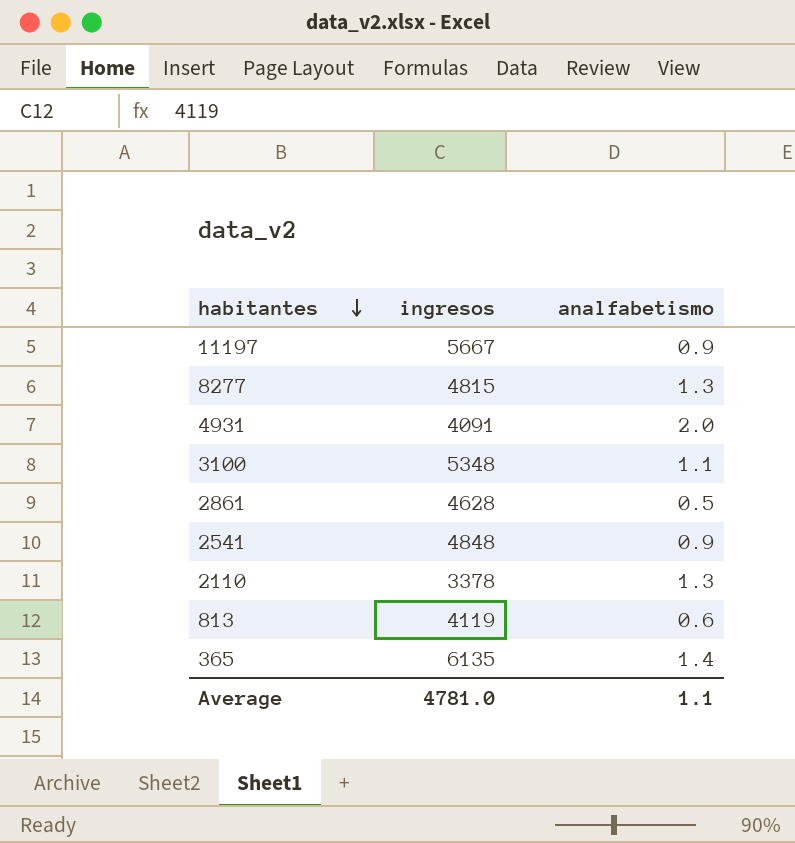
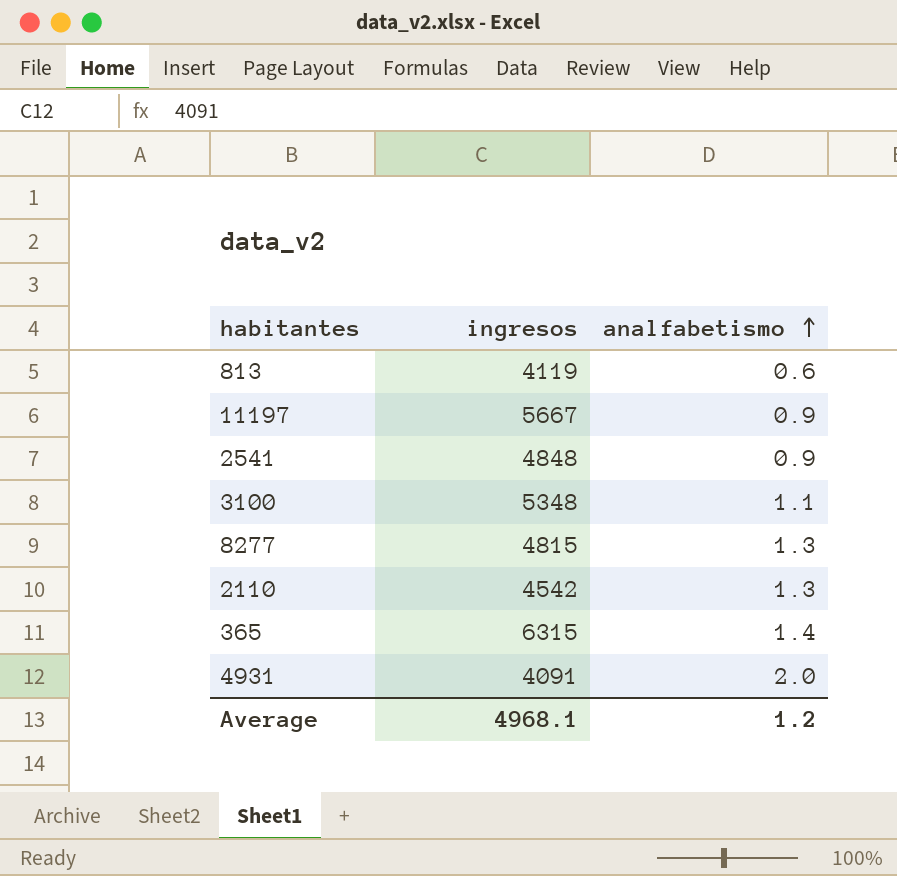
row order: habitantes descending -> analfabetismo ascending
row 2861: 4628 | 0.5 -> none
2110 | ingresos: 3378 -> 4542
365 | ingresos: 6135 -> 6315
Average | ingresos: 4781.0 -> 4968.1
Average | analfabetismo: 1.1 -> 1.2

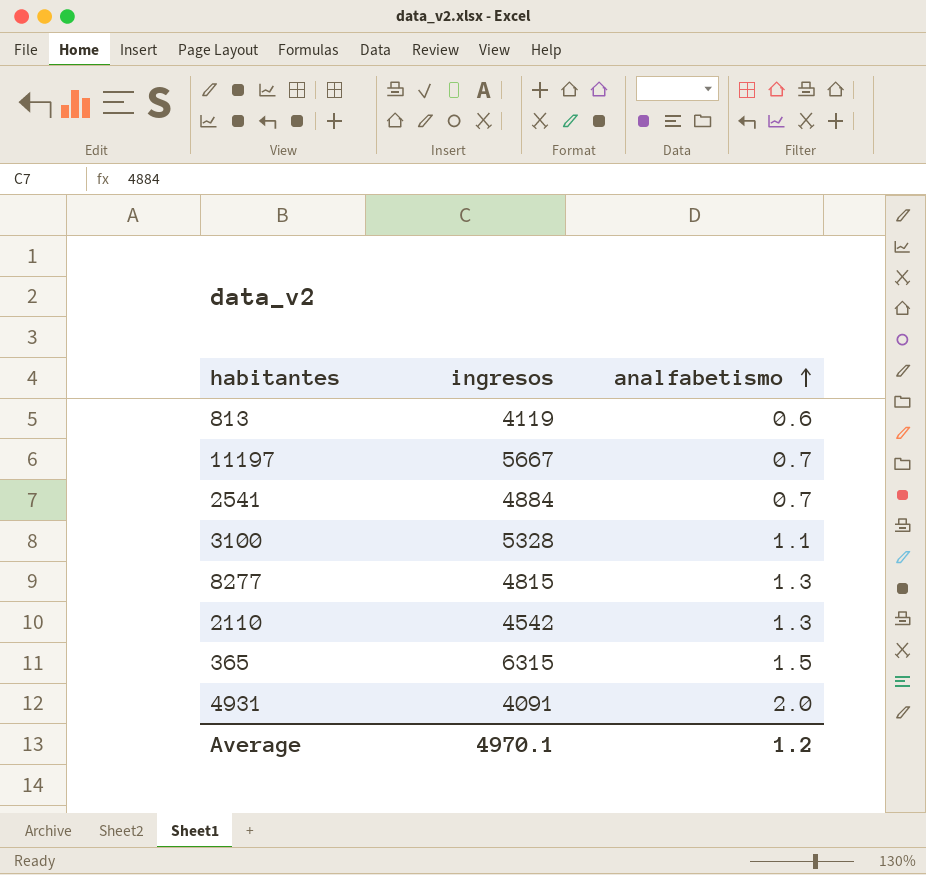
11197 | analfabetismo: 0.9 -> 0.7
2541 | ingresos: 4848 -> 4884
2541 | analfabetismo: 0.9 -> 0.7
3100 | ingresos: 5348 -> 5328
365 | analfabetismo: 1.4 -> 1.5
Average | ingresos: 4968.1 -> 4970.1

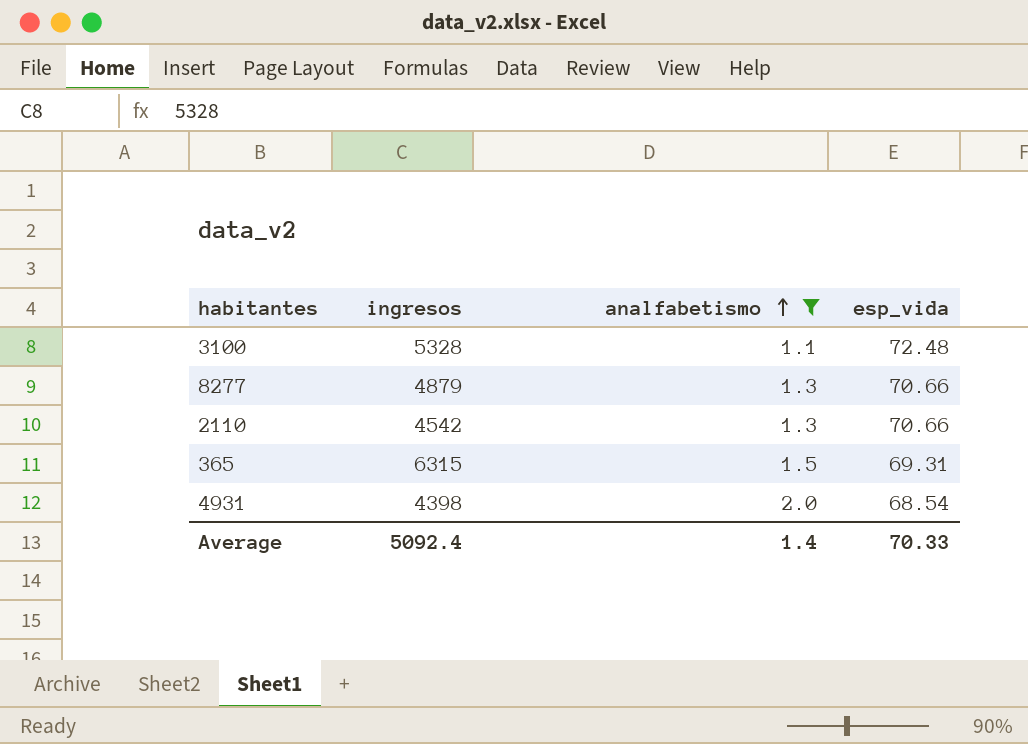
filter: none -> analfabetismo >= 1.1
column esp_vida | position: none -> 4
8277 | ingresos: 4815 -> 4879
4931 | ingresos: 4091 -> 4398
Average | ingresos: 4970.1 -> 5092.4
Average | analfabetismo: 1.2 -> 1.4

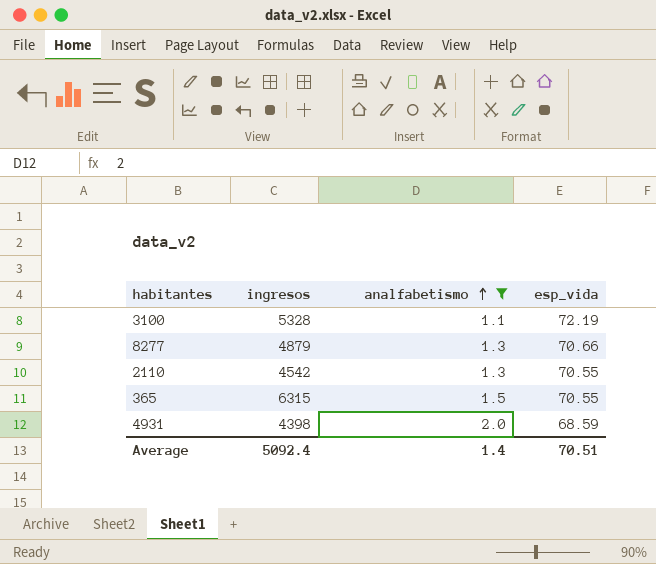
3100 | esp_vida: 72.48 -> 72.19
2110 | esp_vida: 70.66 -> 70.55
365 | esp_vida: 69.31 -> 70.55
4931 | esp_vida: 68.54 -> 68.59
Average | esp_vida: 70.33 -> 70.51

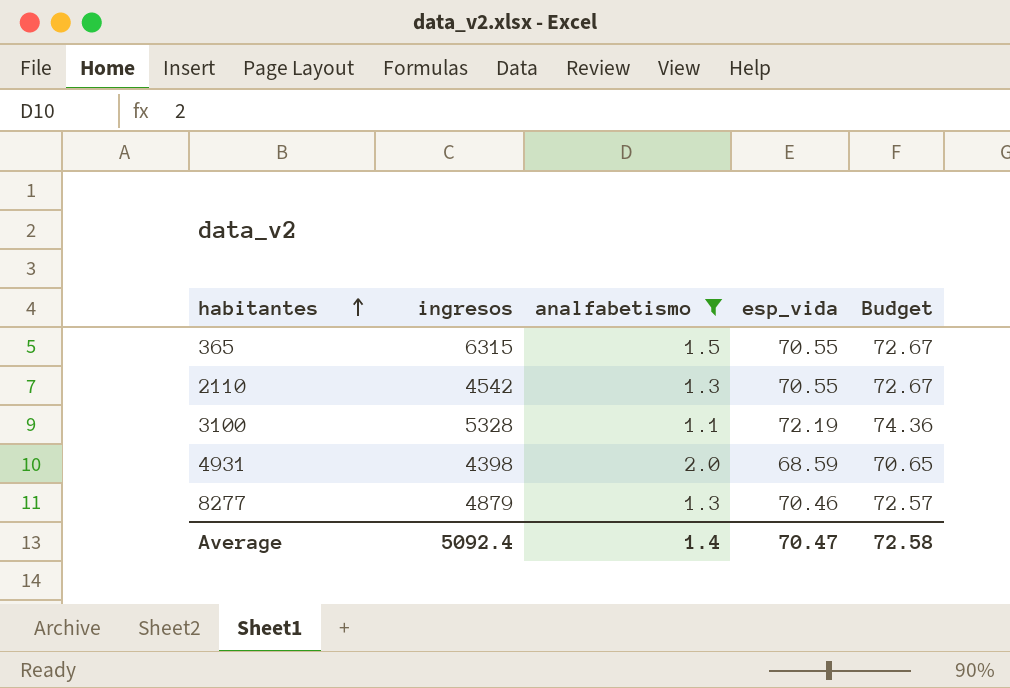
row order: analfabetismo ascending -> habitantes ascending
column Budget | formula: none -> [esp_vida] * 1.03
8277 | esp_vida: 70.66 -> 70.46
Average | esp_vida: 70.51 -> 70.47

